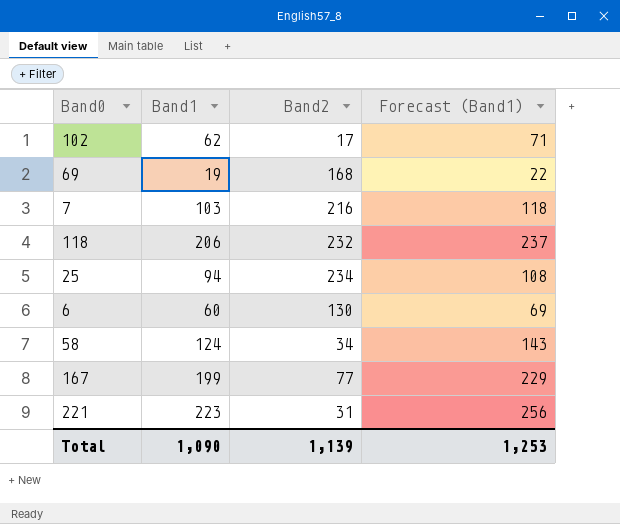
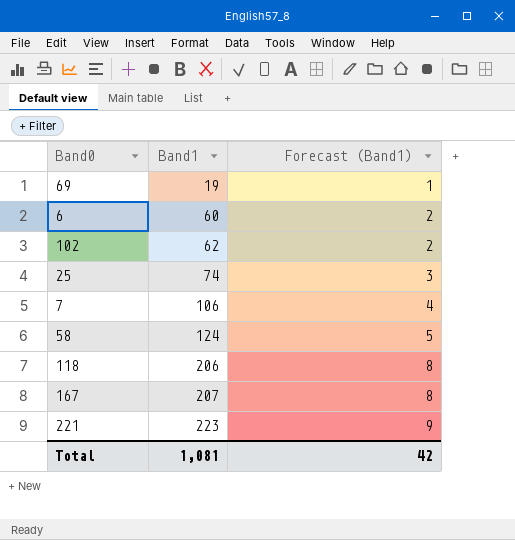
row order: none -> Band1 ascending
column Band2 | position: 3 -> none
column Forecast (Band1) | formula: [Band1] * 1.15 -> [Band1] * 0.04
25 | Band1: 94 -> 74
7 | Band1: 103 -> 106
167 | Band1: 199 -> 207
Total | Band1: 1,090 -> 1,081
Total | Forecast (Band1): 1,253 -> 42

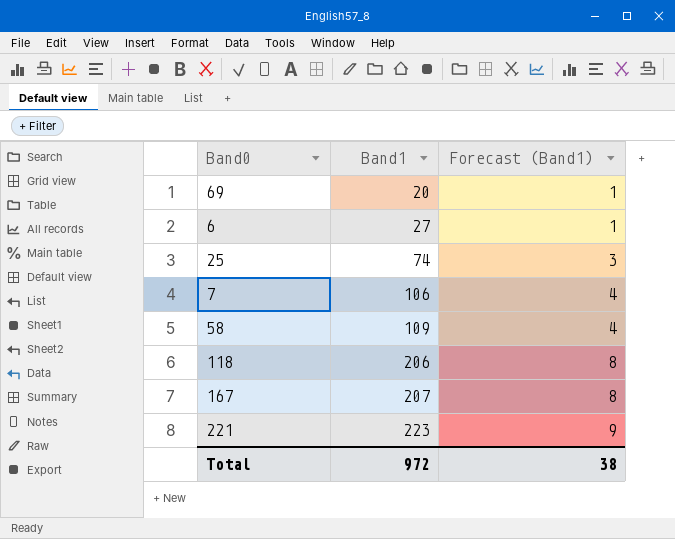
row 102: 62 | 2 -> none
69 | Band1: 19 -> 20
6 | Band1: 60 -> 27
6 | Forecast (Band1): 2 -> 1
58 | Band1: 124 -> 109
58 | Forecast (Band1): 5 -> 4
Total | Band1: 1,081 -> 972
Total | Forecast (Band1): 42 -> 38

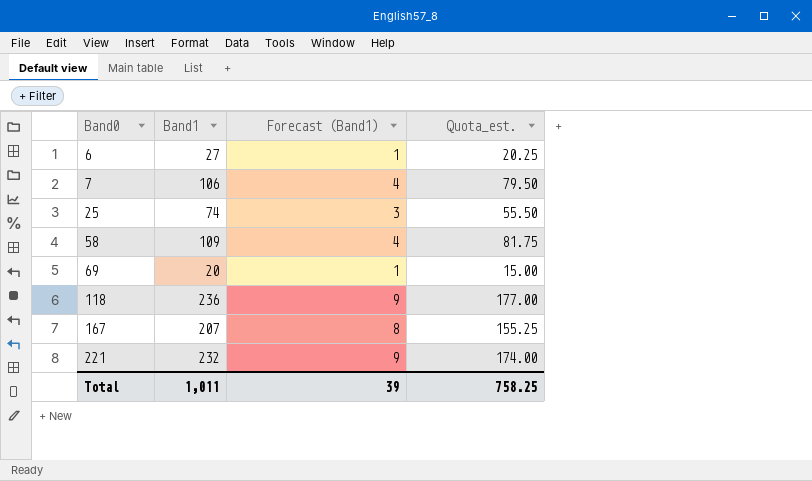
row order: Band1 ascending -> Band0 ascending
column Quota_est. | formula: none -> [Band1] * 0.75
118 | Band1: 206 -> 236
118 | Forecast (Band1): 8 -> 9
221 | Band1: 223 -> 232
Total | Band1: 972 -> 1,011
Total | Forecast (Band1): 38 -> 39

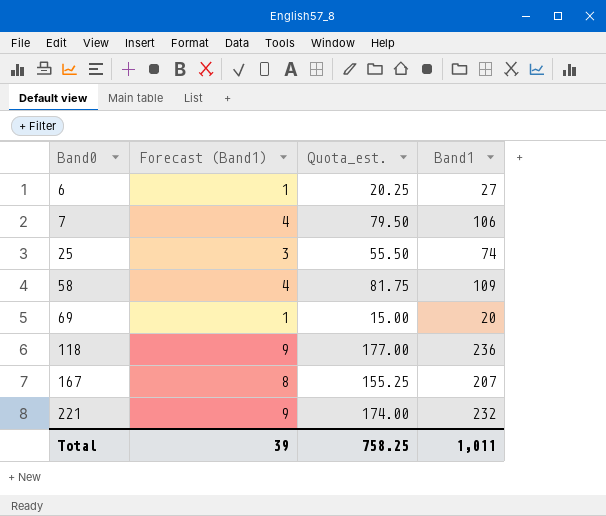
column Band1 | position: 2 -> 4

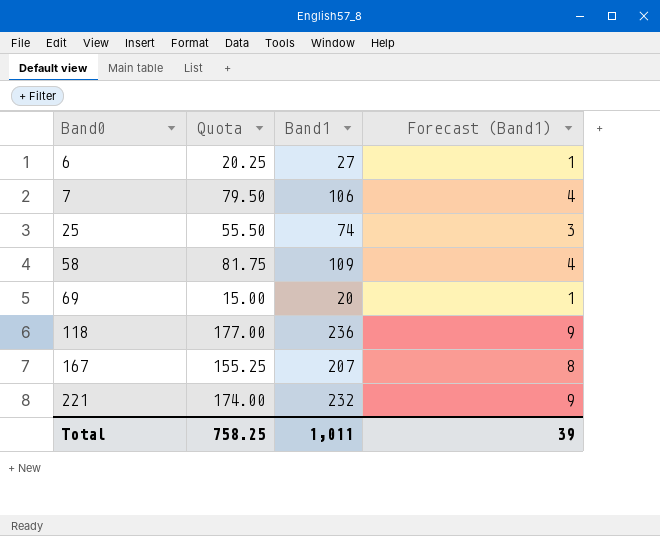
column name: Quota_est. -> Quota
column Forecast (Band1) | position: 2 -> 4

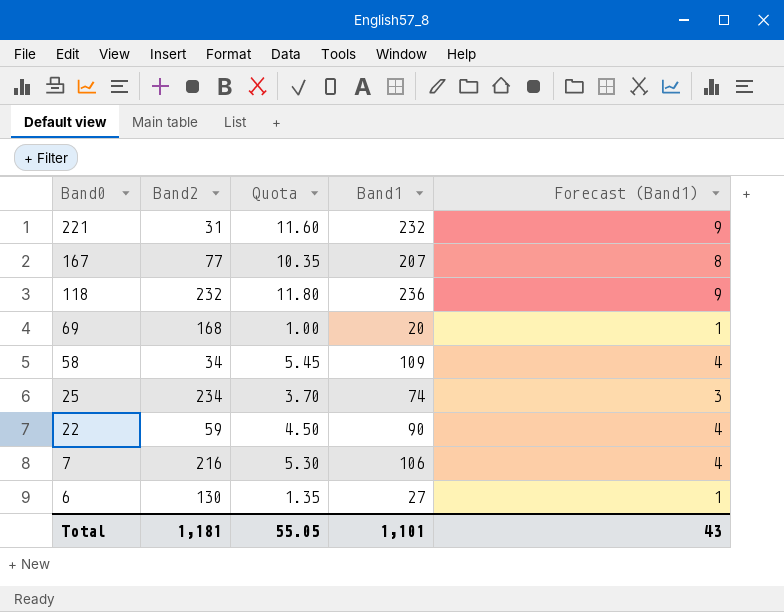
row order: Band0 ascending -> Band0 descending
column Band2 | position: none -> 2
column Quota | formula: [Band1] * 0.75 -> [Band1] * 0.05
row 22: none -> 59 | 4.50 | 90 | 4
Total | Quota: 758.25 -> 55.05
Total | Band1: 1,011 -> 1,101
Total | Forecast (Band1): 39 -> 43

